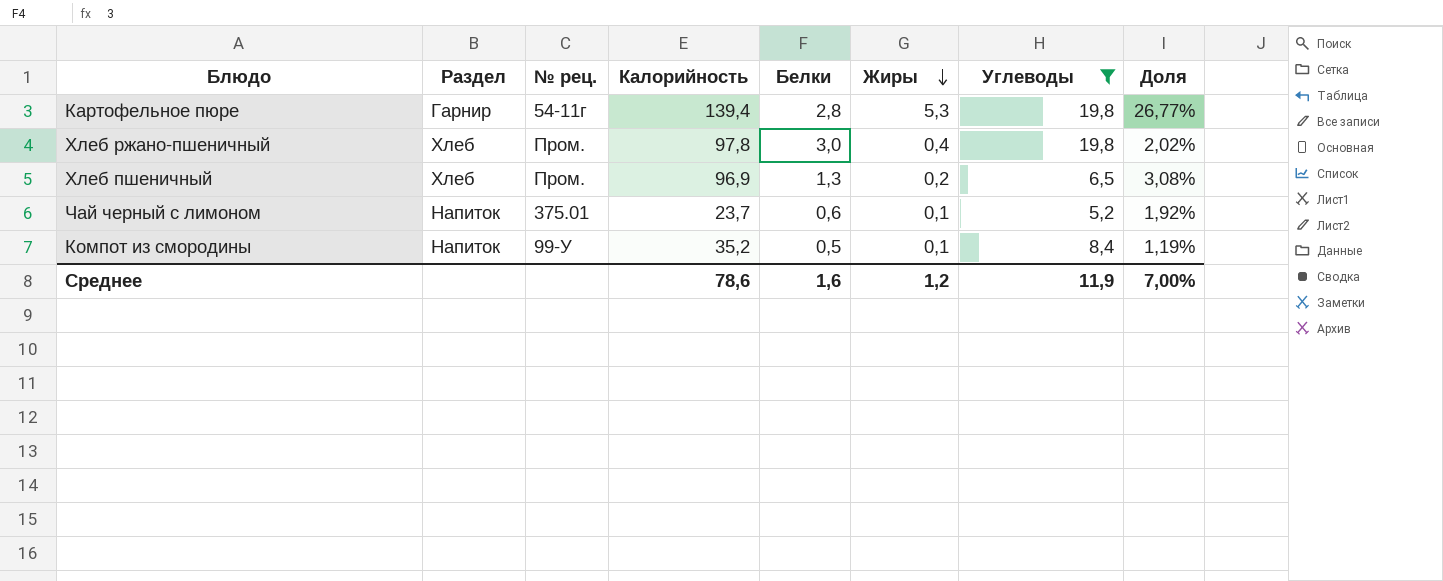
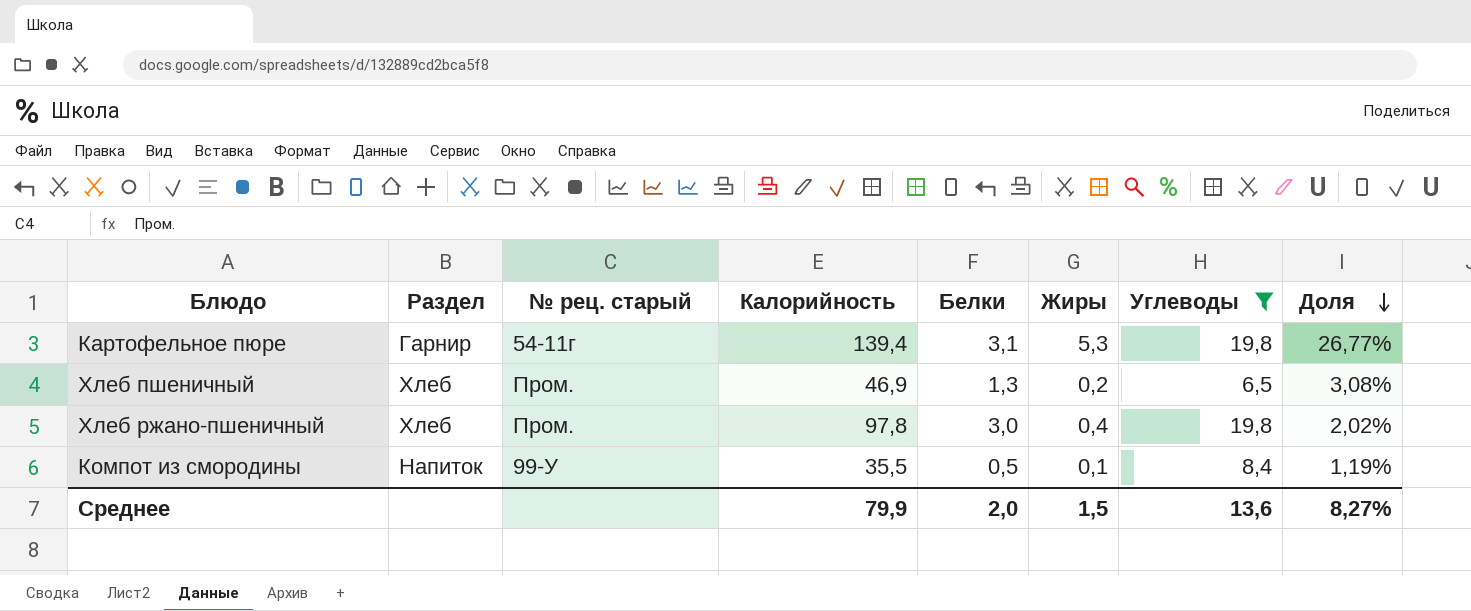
row order: Жиры descending -> Доля descending
column name: № рец. -> № рец. старый
row Чай черный с лимоном: Напиток | 375.01 | 23,7 | 0,6 | 0,1 | 5,2 | 1,92% -> none
Картофельное пюре | Белки: 2,8 -> 3,1
Хлеб пшеничный | Калорийность: 96,9 -> 46,9
Компот из смородины | Калорийность: 35,2 -> 35,5
Среднее | Калорийность: 78,6 -> 79,9
Среднее | Белки: 1,6 -> 2,0
Среднее | Жиры: 1,2 -> 1,5
Среднее | Углеводы: 11,9 -> 13,6
Среднее | Доля: 7,00% -> 8,27%

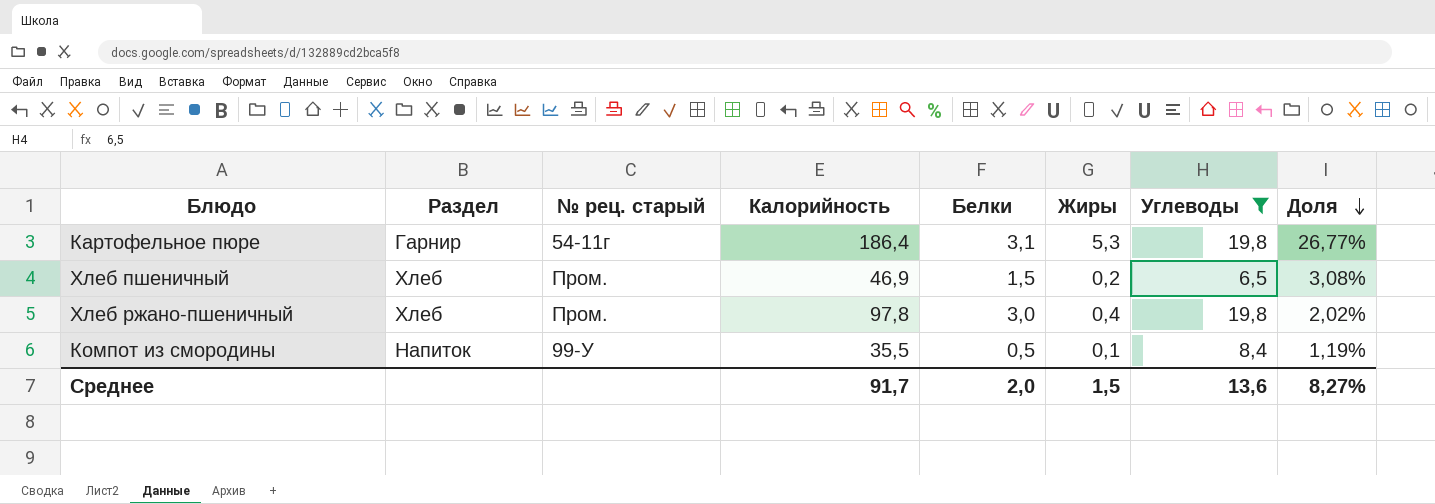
Картофельное пюре | Калорийность: 139,4 -> 186,4
Хлеб пшеничный | Белки: 1,3 -> 1,5
Среднее | Калорийность: 79,9 -> 91,7

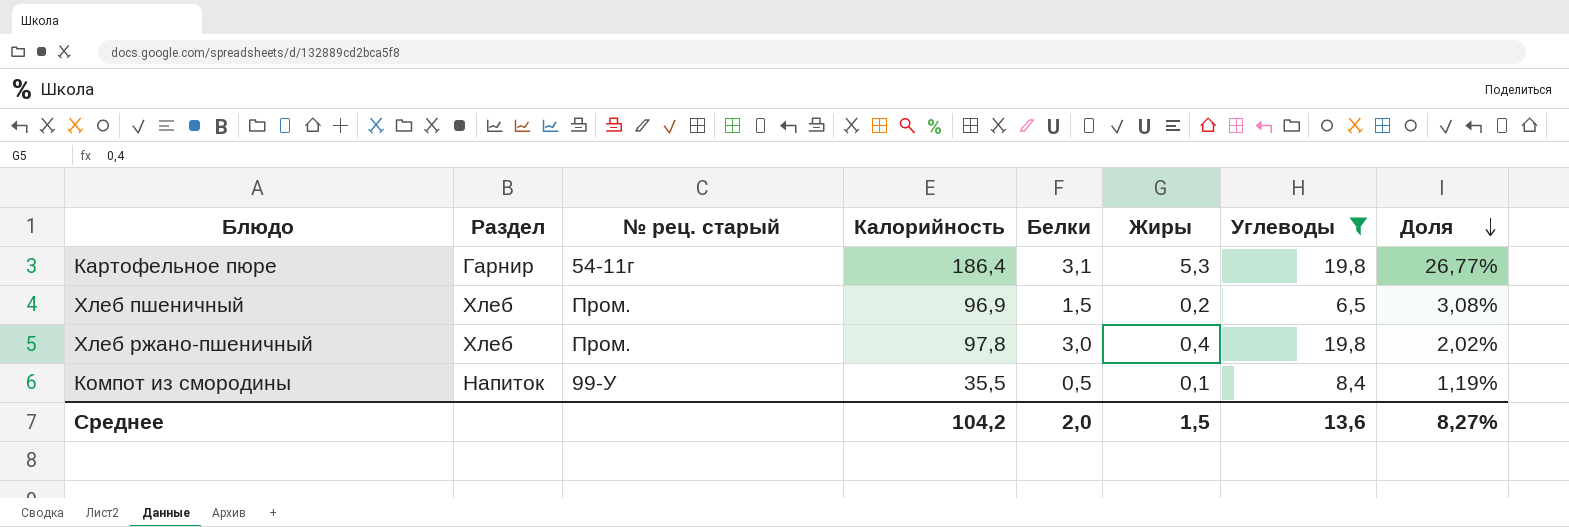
Хлеб пшеничный | Калорийность: 46,9 -> 96,9
Среднее | Калорийность: 91,7 -> 104,2

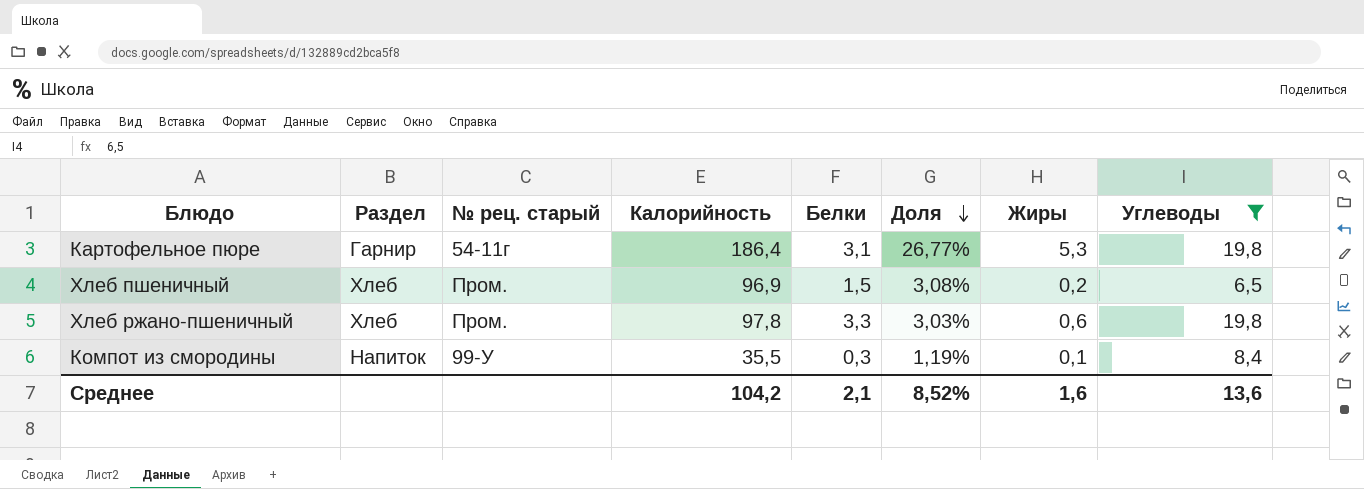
column Доля | position: 8 -> 6
Хлеб ржано-пшеничный | Белки: 3,0 -> 3,3
Хлеб ржано-пшеничный | Доля: 2,02% -> 3,03%
Хлеб ржано-пшеничный | Жиры: 0,4 -> 0,6
Компот из смородины | Белки: 0,5 -> 0,3
Среднее | Белки: 2,0 -> 2,1
Среднее | Доля: 8,27% -> 8,52%
Среднее | Жиры: 1,5 -> 1,6

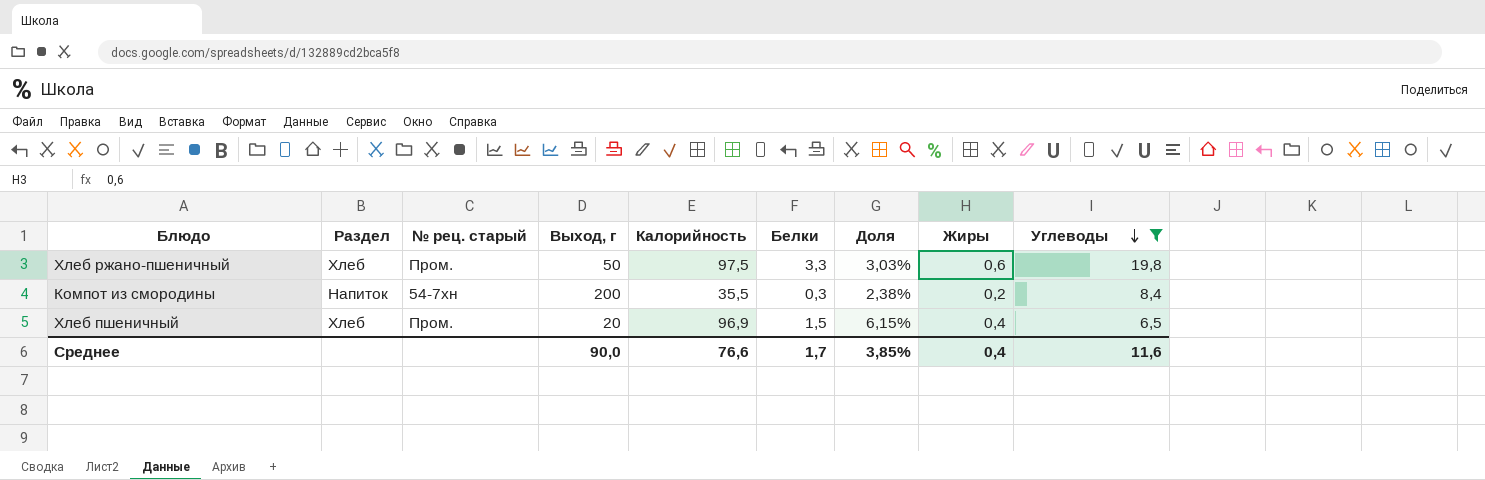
row order: Доля descending -> Углеводы descending
column Выход, г | position: none -> 4
row Картофельное пюре: Гарнир | 54-11г | 186,4 | 3,1 | 26,77% | 5,3 | 19,8 -> none
Хлеб ржано-пшеничный | Калорийность: 97,8 -> 97,5
Компот из смородины | № рец. старый: 99-У -> 54-7хн
Компот из смородины | Доля: 1,19% -> 2,38%
Компот из смородины | Жиры: 0,1 -> 0,2
Хлеб пшеничный | Доля: 3,08% -> 6,15%
Хлеб пшеничный | Жиры: 0,2 -> 0,4
Среднее | Калорийность: 104,2 -> 76,6
Среднее | Белки: 2,1 -> 1,7
Среднее | Доля: 8,52% -> 3,85%
Среднее | Жиры: 1,6 -> 0,4
Среднее | Углеводы: 13,6 -> 11,6

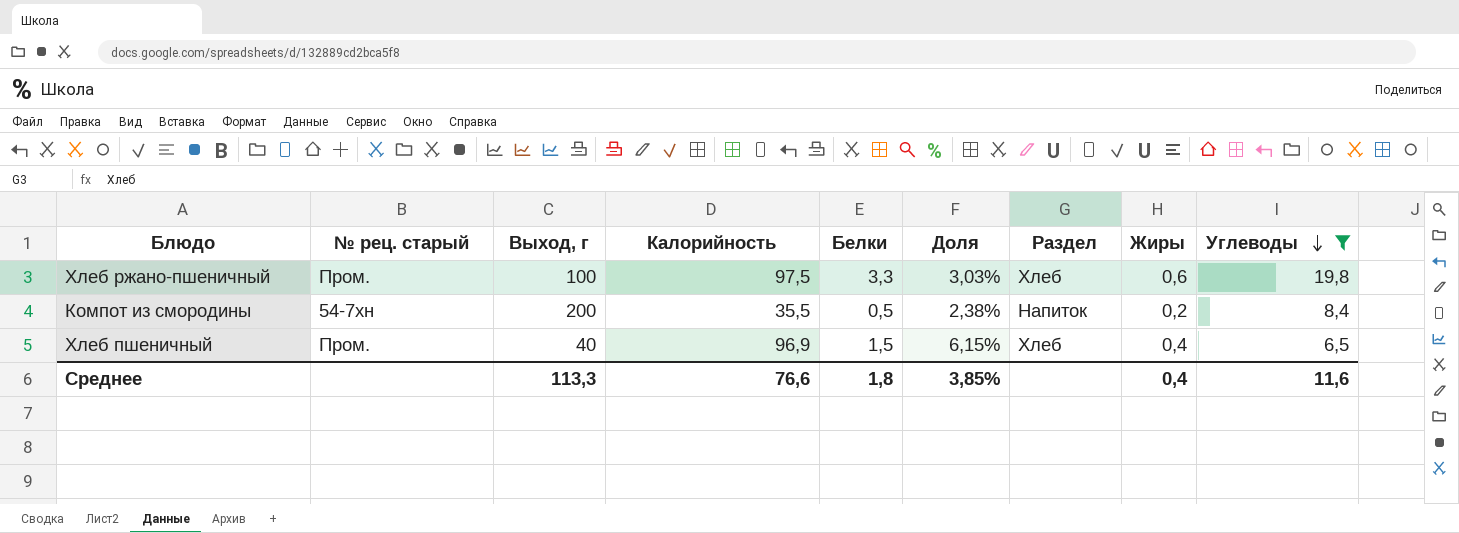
column Раздел | position: 2 -> 7
Хлеб ржано-пшеничный | Выход, г: 50 -> 100
Компот из смородины | Белки: 0,3 -> 0,5
Хлеб пшеничный | Выход, г: 20 -> 40
Среднее | Выход, г: 90,0 -> 113,3
Среднее | Белки: 1,7 -> 1,8

